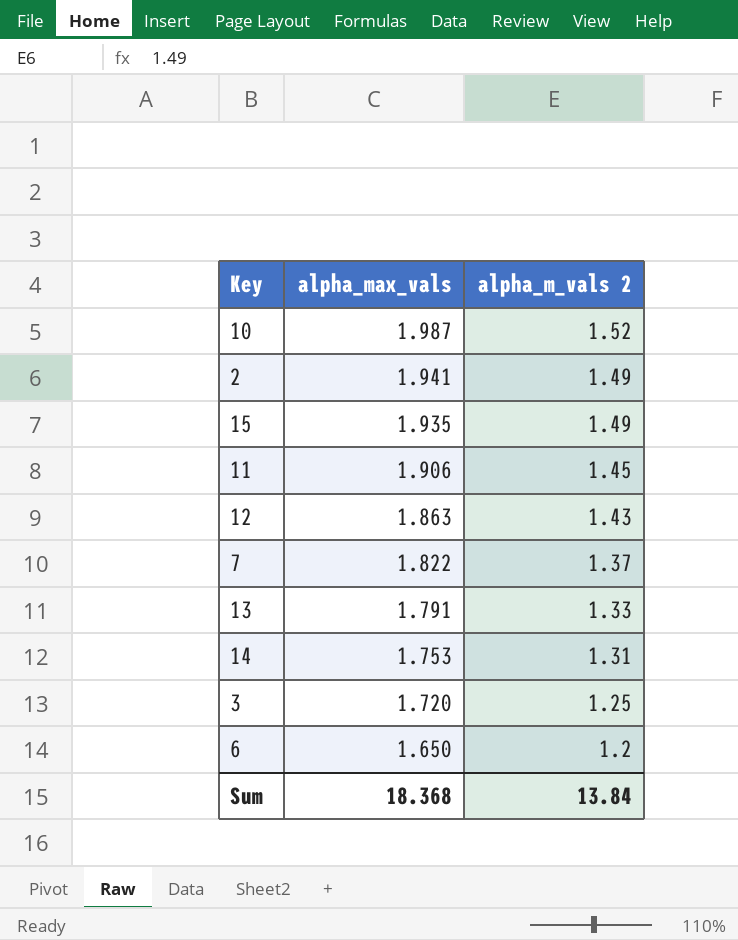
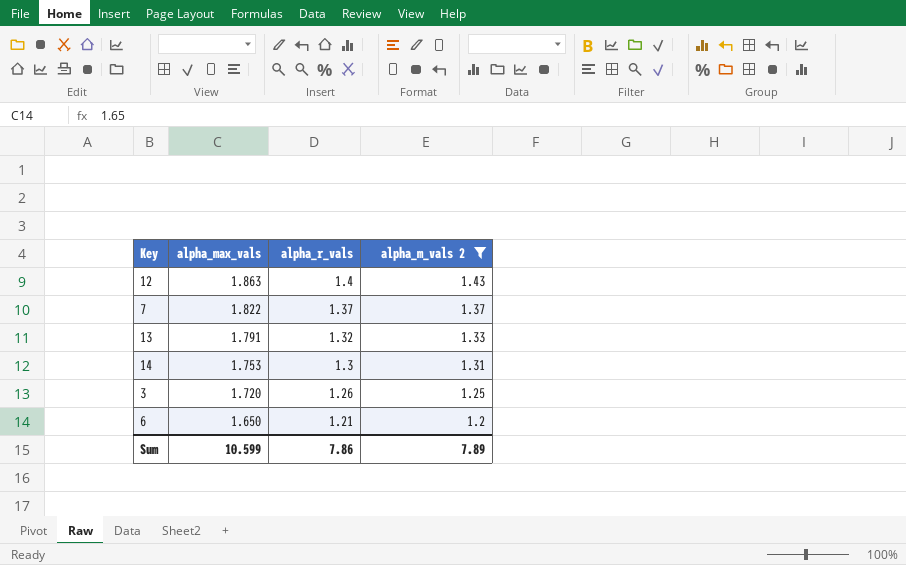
filter: none -> alpha_m_vals 2 <= 1.43
column alpha_r_vals | position: none -> 3
Sum | alpha_max_vals: 18.368 -> 10.599
Sum | alpha_m_vals 2: 13.84 -> 7.89

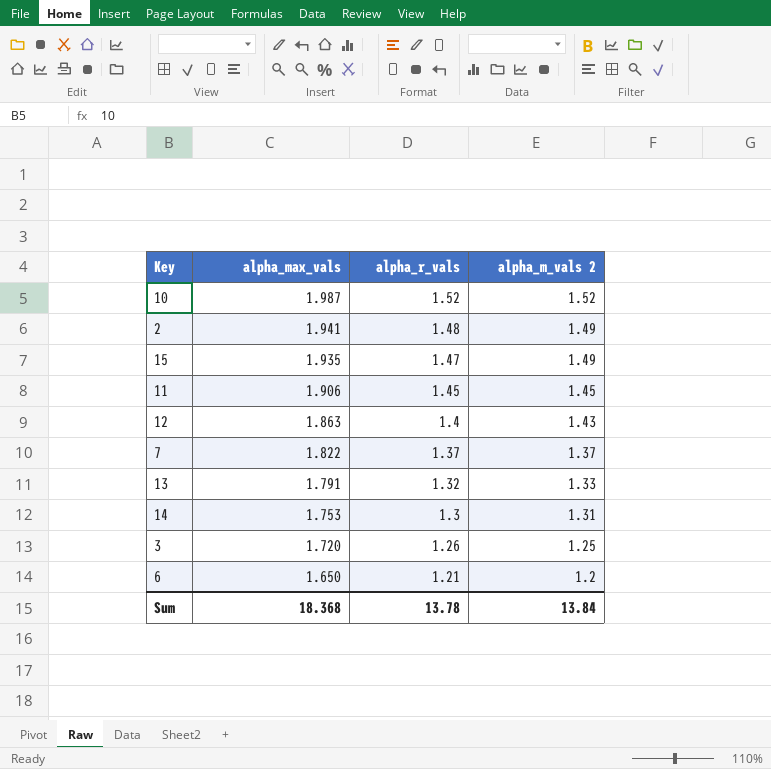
filter: alpha_m_vals 2 <= 1.43 -> none
Sum | alpha_max_vals: 10.599 -> 18.368
Sum | alpha_r_vals: 7.86 -> 13.78
Sum | alpha_m_vals 2: 7.89 -> 13.84

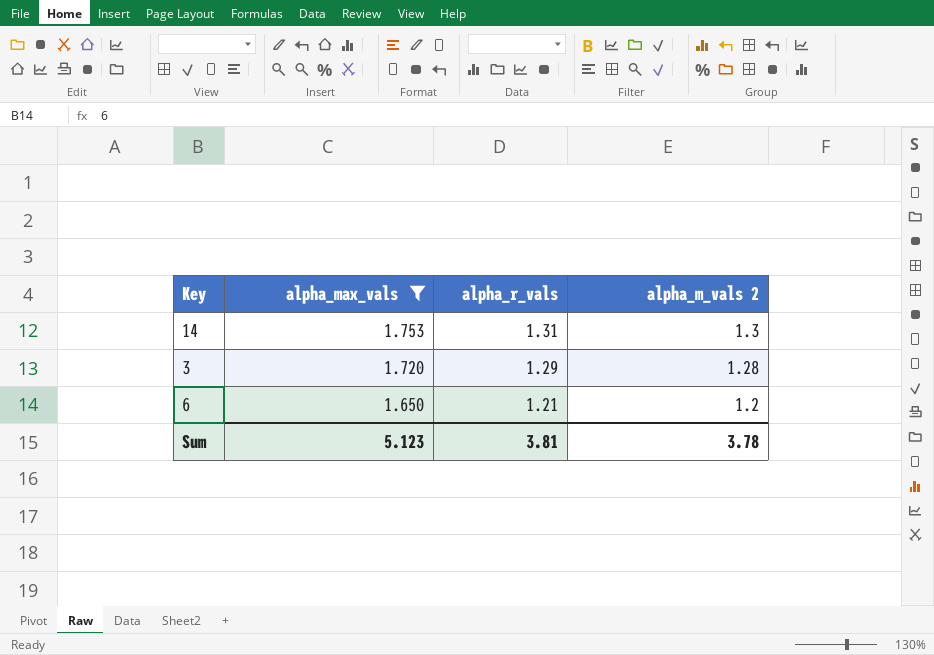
filter: none -> alpha_max_vals <= 1.753
14 | alpha_r_vals: 1.3 -> 1.31
14 | alpha_m_vals 2: 1.31 -> 1.3
3 | alpha_r_vals: 1.26 -> 1.29
3 | alpha_m_vals 2: 1.25 -> 1.28
Sum | alpha_max_vals: 18.368 -> 5.123
Sum | alpha_r_vals: 13.78 -> 3.81
Sum | alpha_m_vals 2: 13.84 -> 3.78

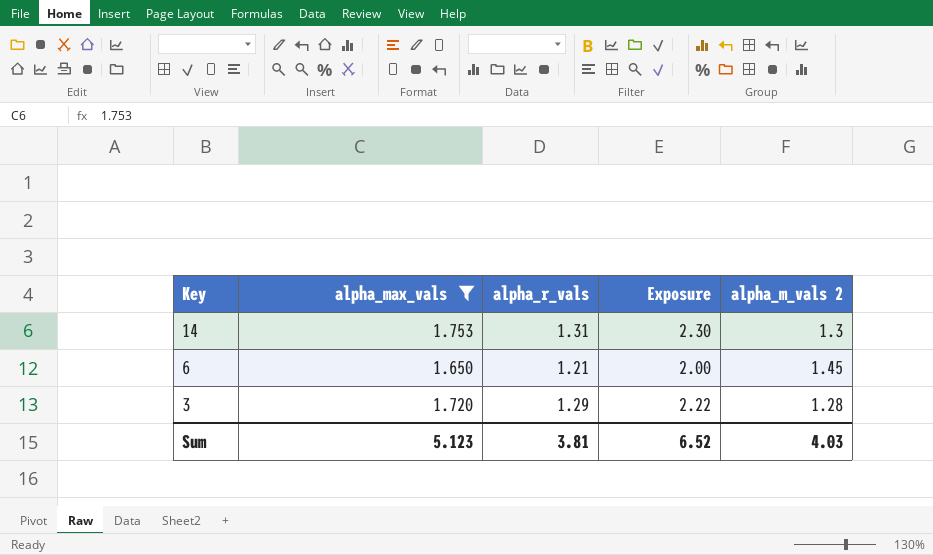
row order: alpha_max_vals descending -> Key descending
column Exposure | formula: none -> [alpha_max_vals] * [alpha_r_vals]
6 | alpha_m_vals 2: 1.2 -> 1.45
Sum | alpha_m_vals 2: 3.78 -> 4.03

